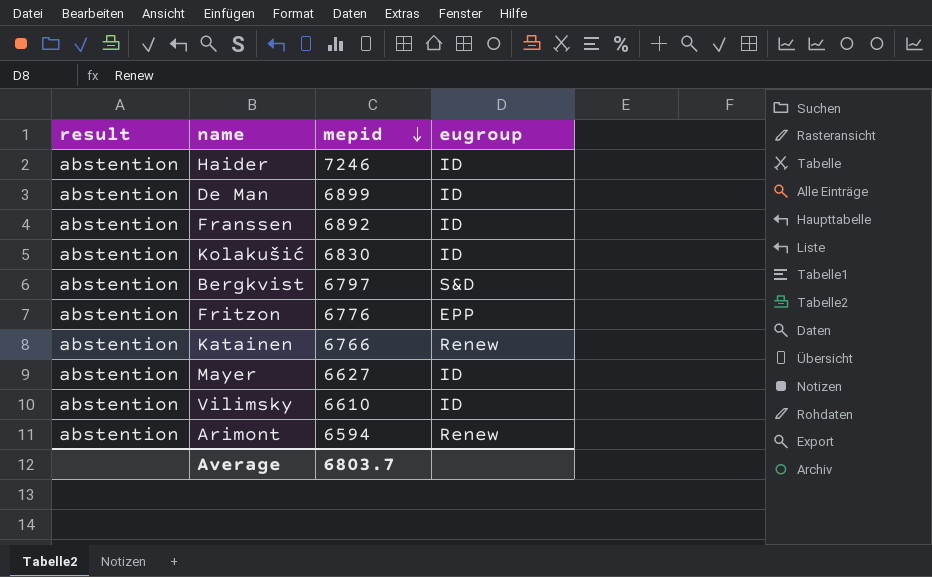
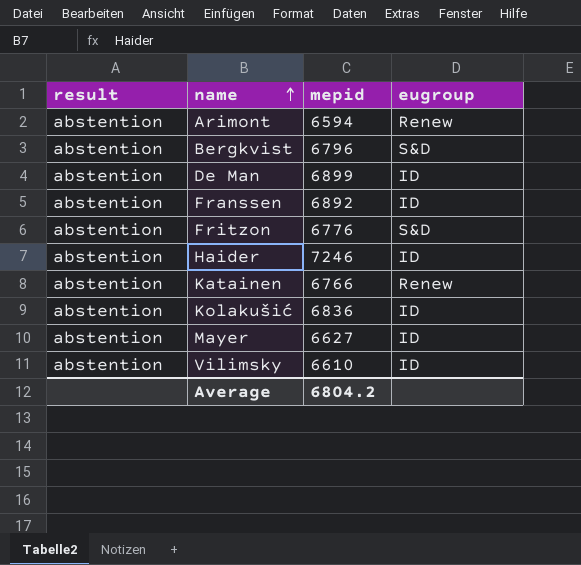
row order: mepid descending -> name ascending
Bergkvist | mepid: 6797 -> 6796
Fritzon | eugroup: EPP -> S&D
Kolakušić | mepid: 6830 -> 6836
Average | mepid: 6803.7 -> 6804.2

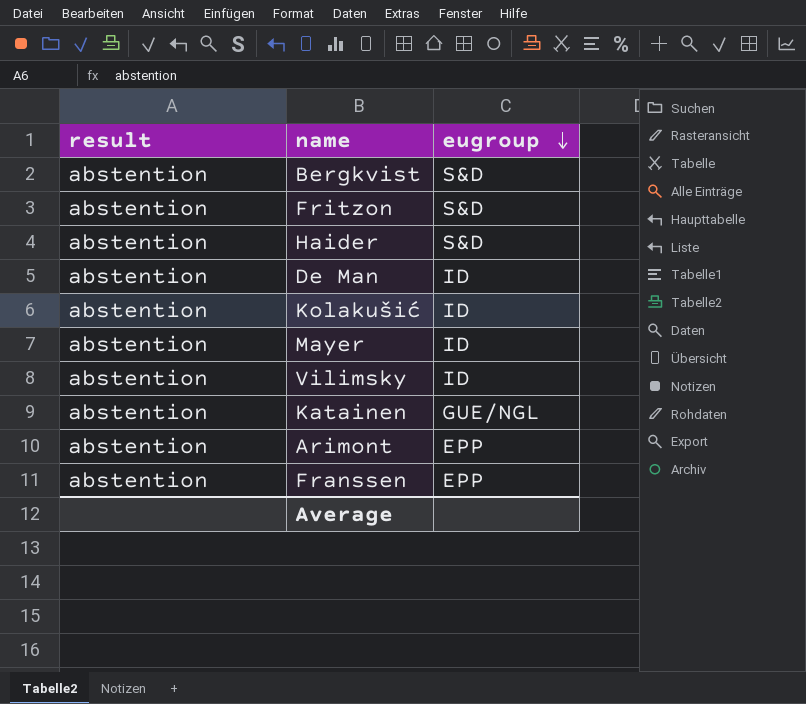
row order: name ascending -> eugroup descending
column mepid | position: 3 -> none
Haider | eugroup: ID -> S&D
Katainen | eugroup: Renew -> GUE/NGL
Arimont | eugroup: Renew -> EPP
Franssen | eugroup: ID -> EPP

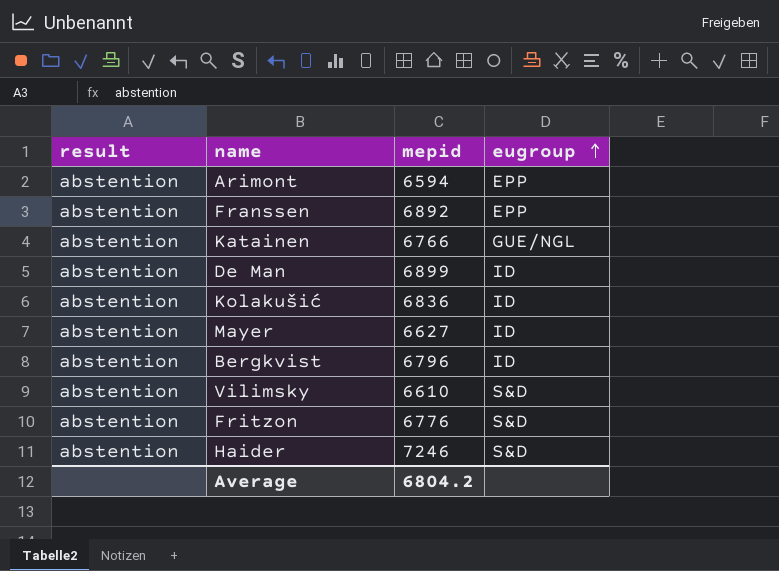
row order: eugroup descending -> eugroup ascending
column mepid | position: none -> 3
Bergkvist | eugroup: S&D -> ID
Vilimsky | eugroup: ID -> S&D

